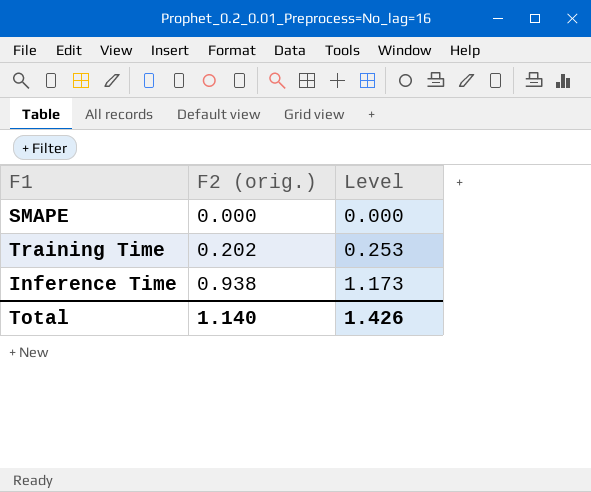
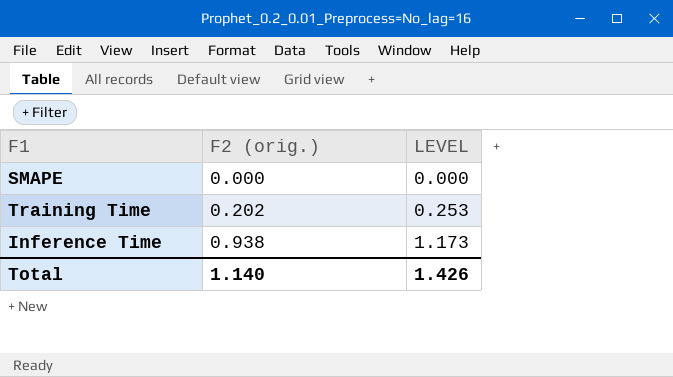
column name: Level -> LEVEL

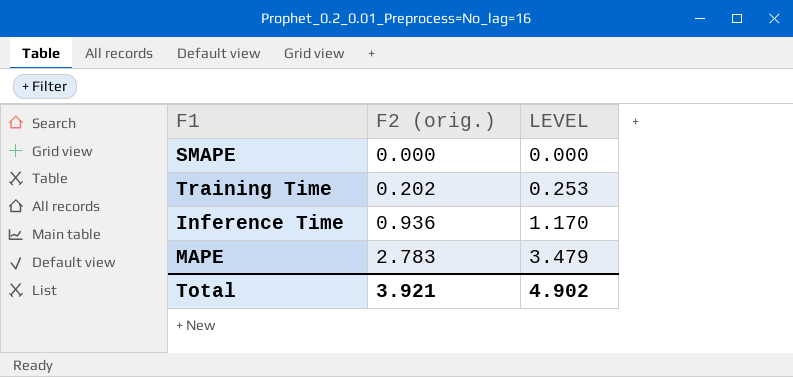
Inference Time | F2 (orig.): 0.938 -> 0.936
Inference Time | LEVEL: 1.173 -> 1.170
row MAPE: none -> 2.783 | 3.479
Total | F2 (orig.): 1.140 -> 3.921
Total | LEVEL: 1.426 -> 4.902

